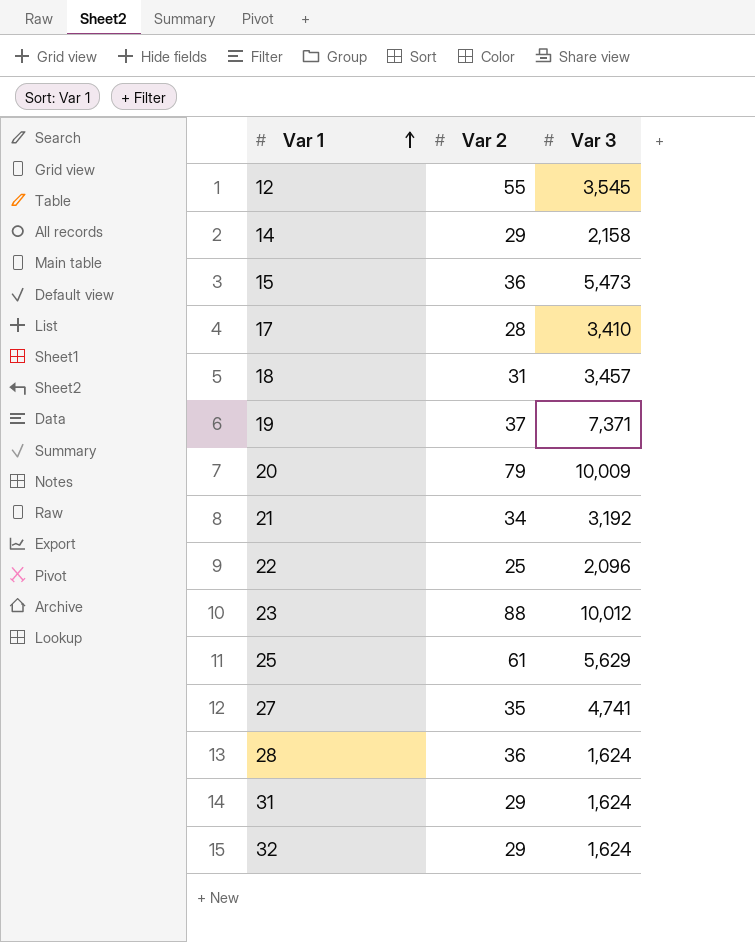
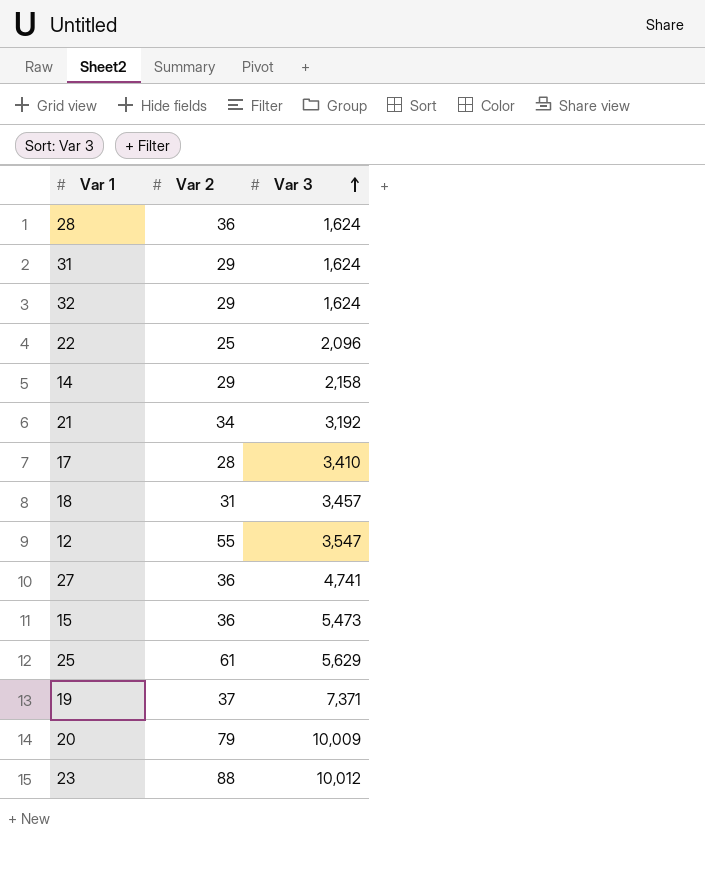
row order: Var 1 ascending -> Var 3 ascending
12 | Var 3: 3,545 -> 3,547
27 | Var 2: 35 -> 36

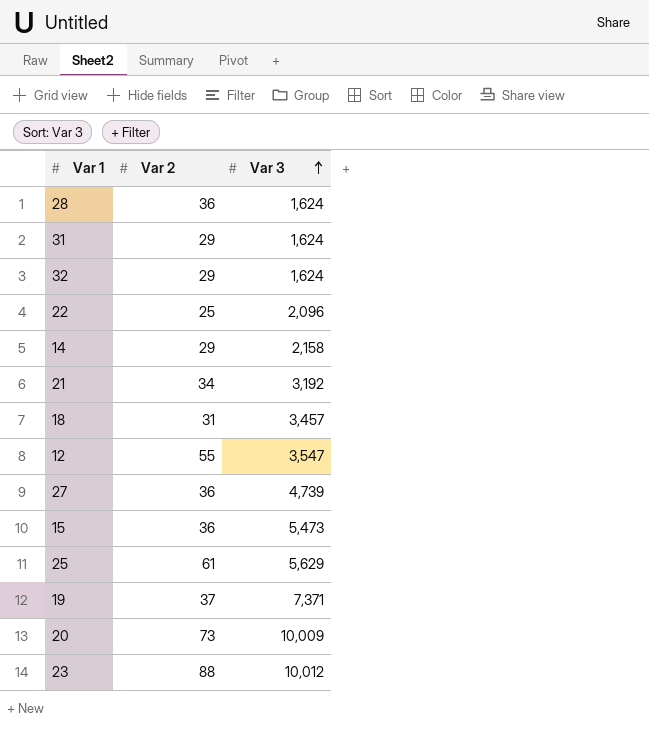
row 17: 28 | 3,410 -> none
27 | Var 3: 4,741 -> 4,739
20 | Var 2: 79 -> 73

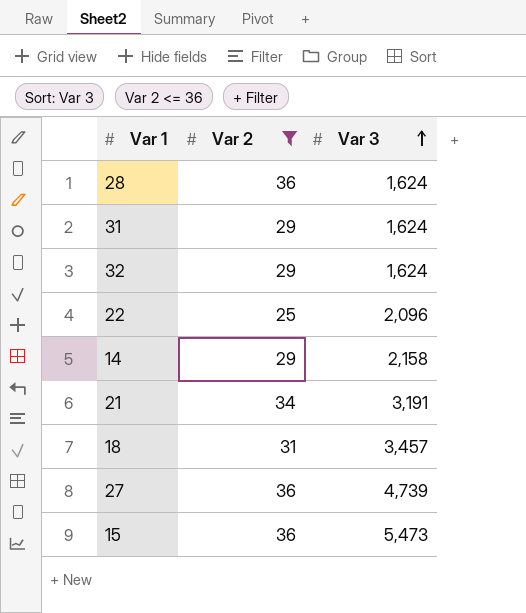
filter: none -> Var 2 <= 36
21 | Var 3: 3,192 -> 3,191

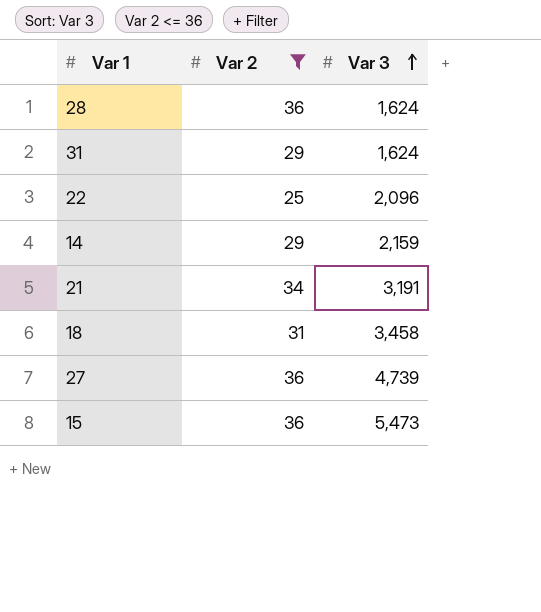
row 32: 29 | 1,624 -> none
14 | Var 3: 2,158 -> 2,159
18 | Var 3: 3,457 -> 3,458

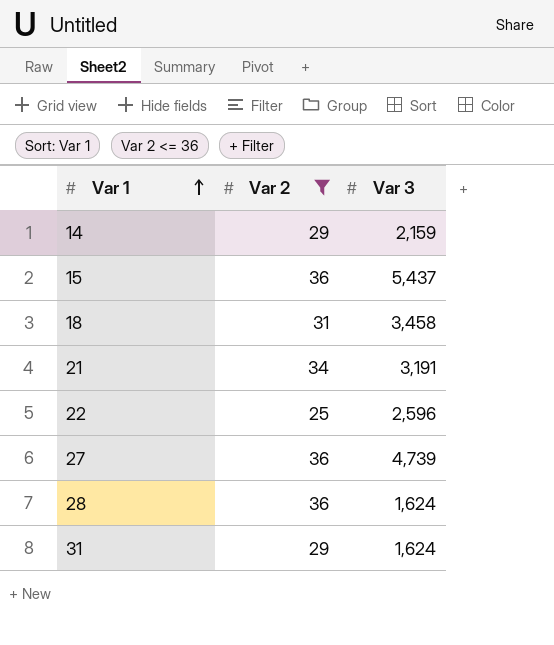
row order: Var 3 ascending -> Var 1 ascending
15 | Var 3: 5,473 -> 5,437
22 | Var 3: 2,096 -> 2,596

